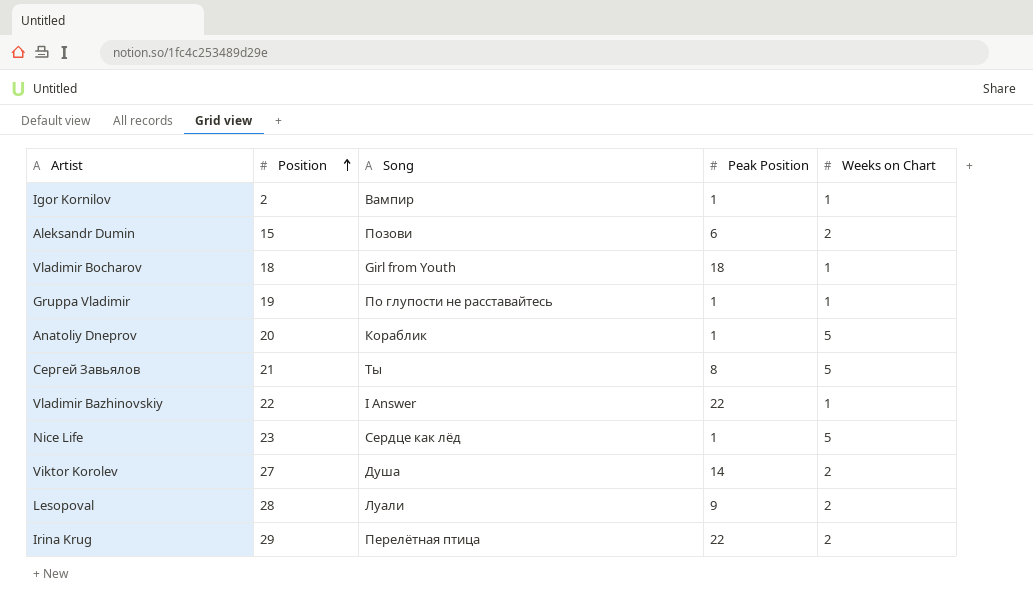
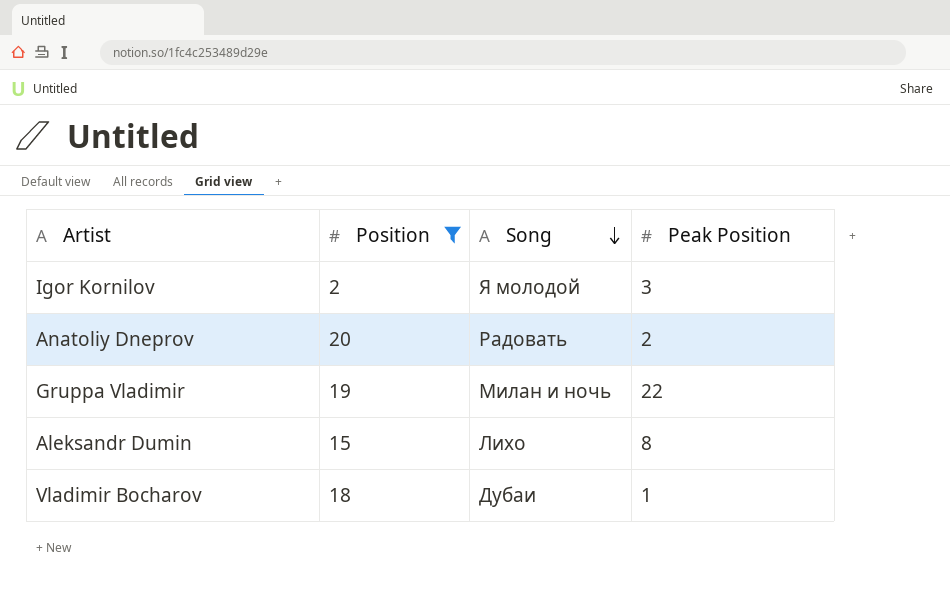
filter: none -> Position <= 20
row order: Position ascending -> Song descending
column Weeks on Chart | position: 5 -> none
Igor Kornilov | Song: Вампир -> Я молодой
Igor Kornilov | Peak Position: 1 -> 3
Anatoliy Dneprov | Song: Кораблик -> Радовать
Anatoliy Dneprov | Peak Position: 1 -> 2
Gruppa Vladimir | Song: По глупости не расставайтесь -> Милан и ночь
Gruppa Vladimir | Peak Position: 1 -> 22
Aleksandr Dumin | Song: Позови -> Лихо
Aleksandr Dumin | Peak Position: 6 -> 8
Vladimir Bocharov | Song: Girl from Youth -> Дубаи
Vladimir Bocharov | Peak Position: 18 -> 1

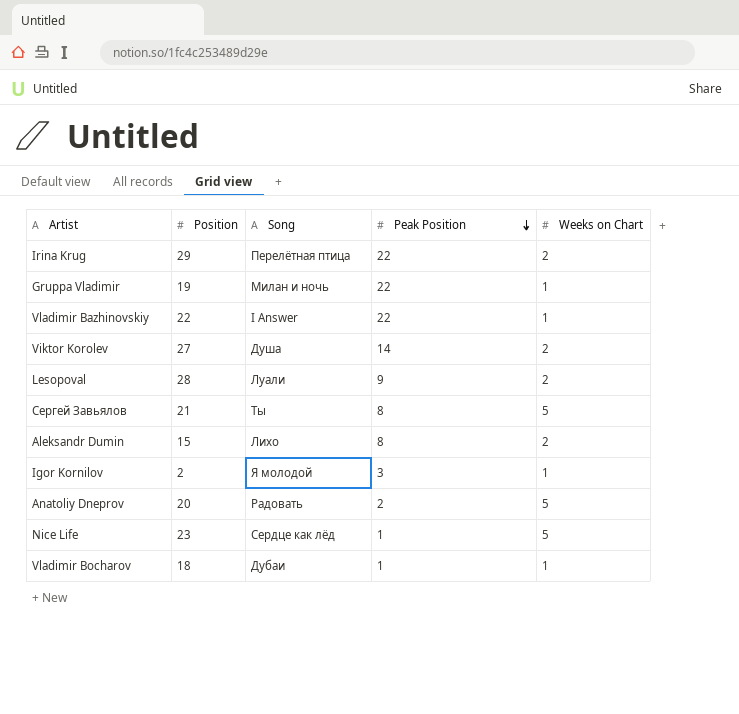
filter: Position <= 20 -> none
row order: Song descending -> Peak Position descending
column Weeks on Chart | position: none -> 5

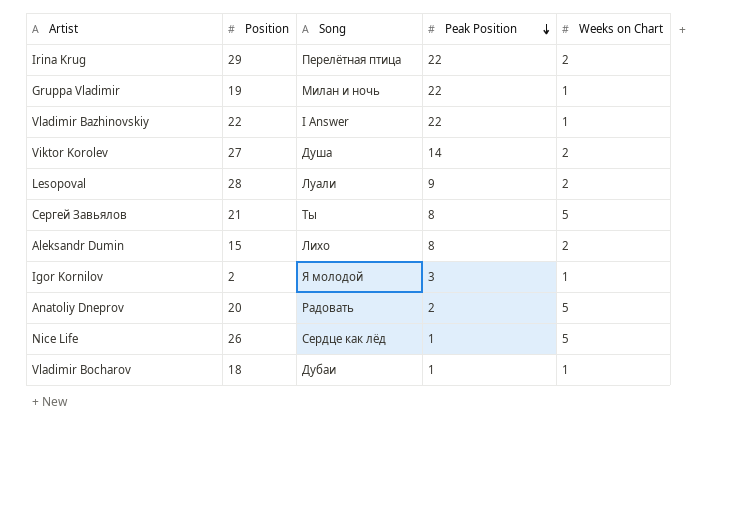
Nice Life | Position: 23 -> 26

